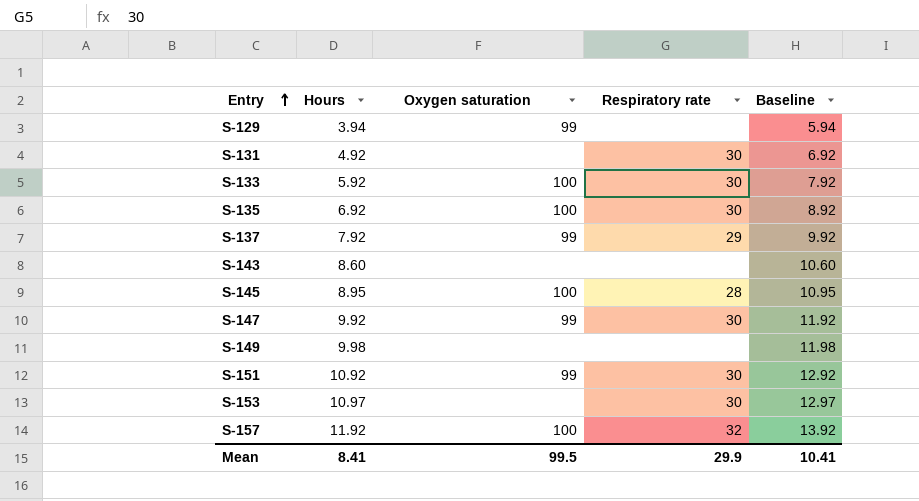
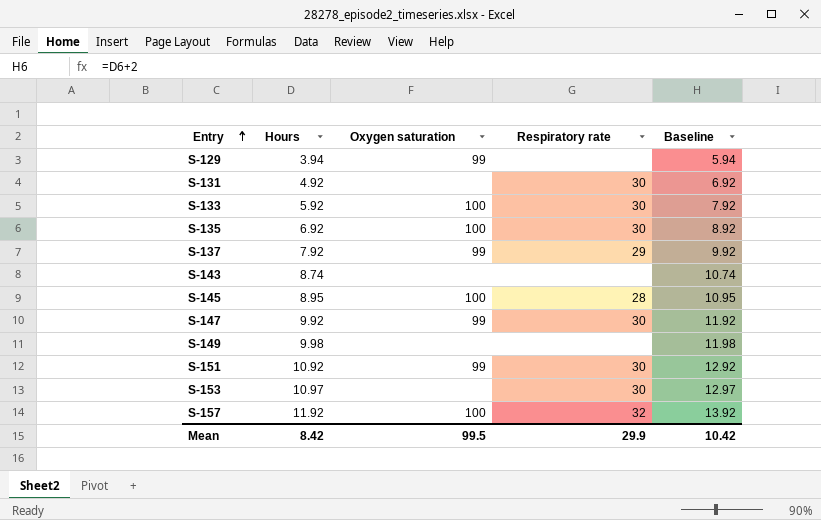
S-143 | Hours: 8.60 -> 8.74
S-143 | Baseline: 10.60 -> 10.74
Mean | Hours: 8.41 -> 8.42
Mean | Baseline: 10.41 -> 10.42

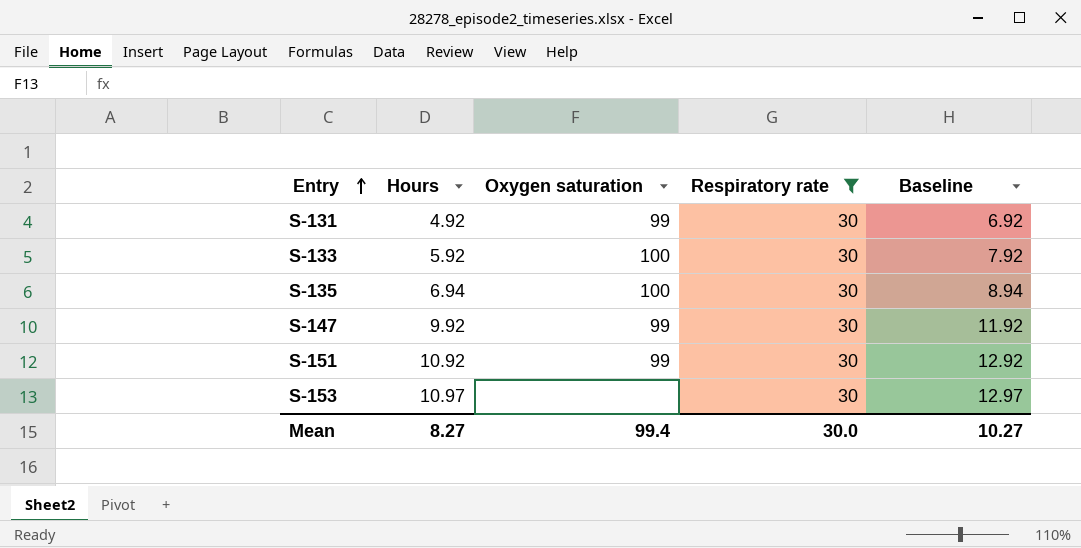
filter: none -> Respiratory rate = 30
S-131 | Oxygen saturation: none -> 99
S-135 | Hours: 6.92 -> 6.94
S-135 | Baseline: 8.92 -> 8.94
Mean | Hours: 8.42 -> 8.27
Mean | Oxygen saturation: 99.5 -> 99.4
Mean | Respiratory rate: 29.9 -> 30.0
Mean | Baseline: 10.42 -> 10.27

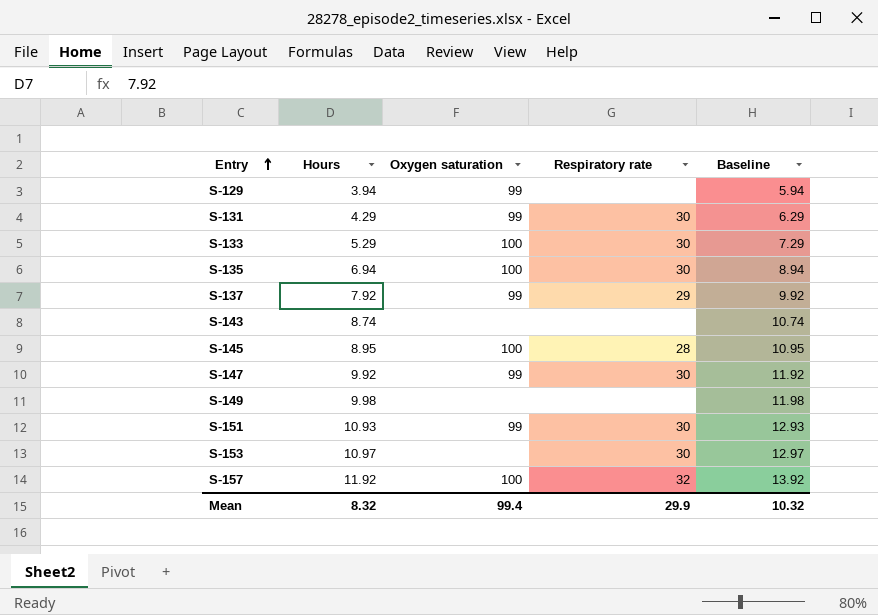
filter: Respiratory rate = 30 -> none
S-131 | Hours: 4.92 -> 4.29
S-131 | Baseline: 6.92 -> 6.29
S-133 | Hours: 5.92 -> 5.29
S-133 | Baseline: 7.92 -> 7.29
S-151 | Hours: 10.92 -> 10.93
S-151 | Baseline: 12.92 -> 12.93
Mean | Hours: 8.27 -> 8.32
Mean | Respiratory rate: 30.0 -> 29.9
Mean | Baseline: 10.27 -> 10.32

